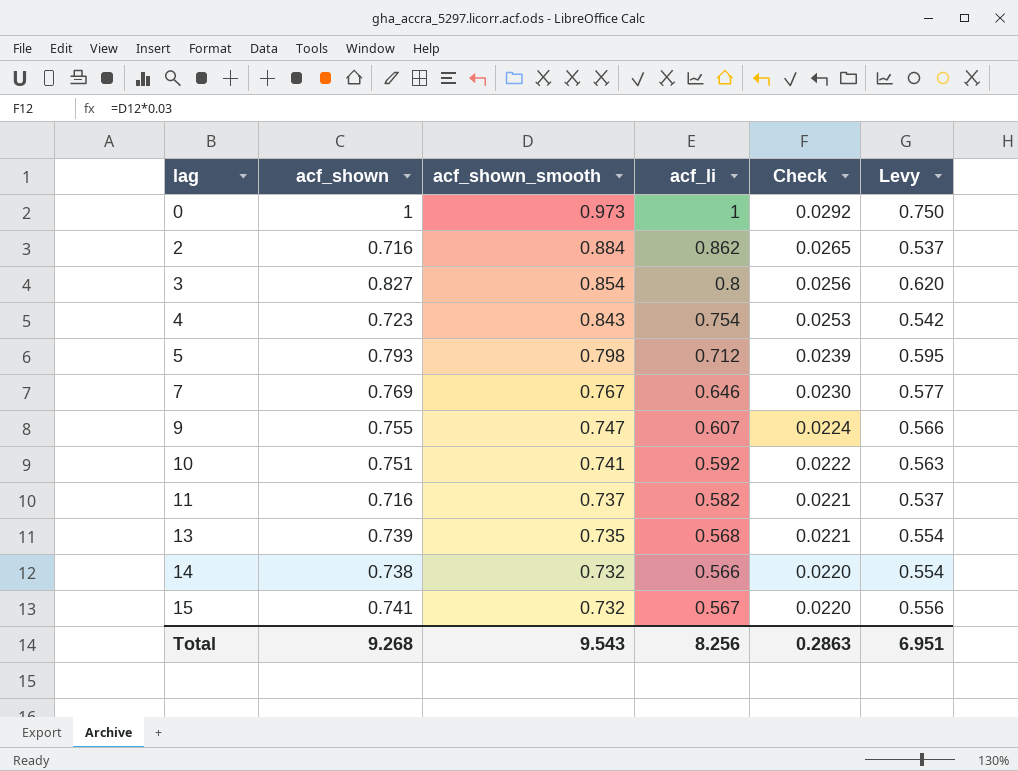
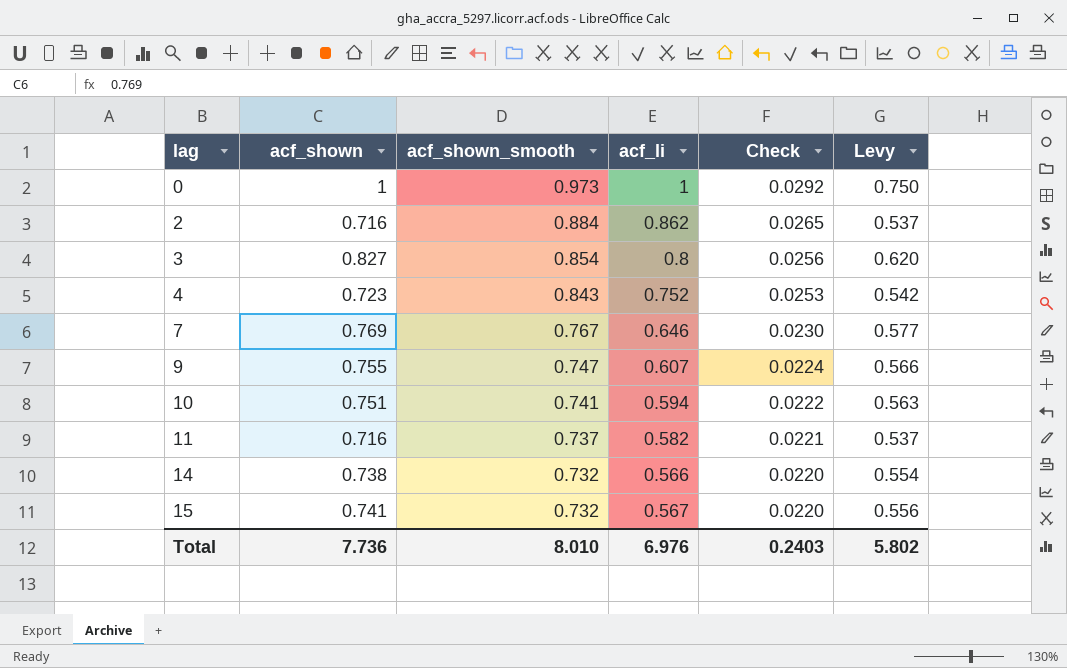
row 5: 0.793 | 0.798 | 0.712 | 0.0239 | 0.595 -> none
row 13: 0.739 | 0.735 | 0.568 | 0.0221 | 0.554 -> none
4 | acf_li: 0.754 -> 0.752
10 | acf_li: 0.592 -> 0.594
Total | acf_shown: 9.268 -> 7.736
Total | acf_shown_smooth: 9.543 -> 8.010
Total | acf_li: 8.256 -> 6.976
Total | Check: 0.2863 -> 0.2403
Total | Levy: 6.951 -> 5.802

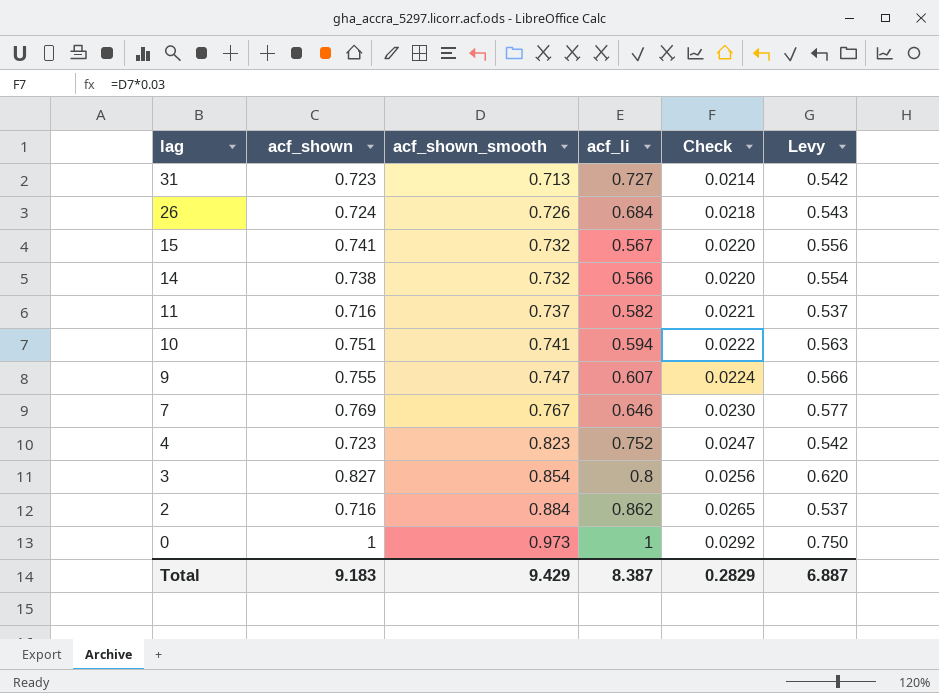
row order: lag ascending -> lag descending
row 31: none -> 0.723 | 0.713 | 0.727 | 0.0214 | 0.542
row 26: none -> 0.724 | 0.726 | 0.684 | 0.0218 | 0.543
4 | acf_shown_smooth: 0.843 -> 0.823
4 | Check: 0.0253 -> 0.0247
Total | acf_shown: 7.736 -> 9.183
Total | acf_shown_smooth: 8.010 -> 9.429
Total | acf_li: 6.976 -> 8.387
Total | Check: 0.2403 -> 0.2829
Total | Levy: 5.802 -> 6.887

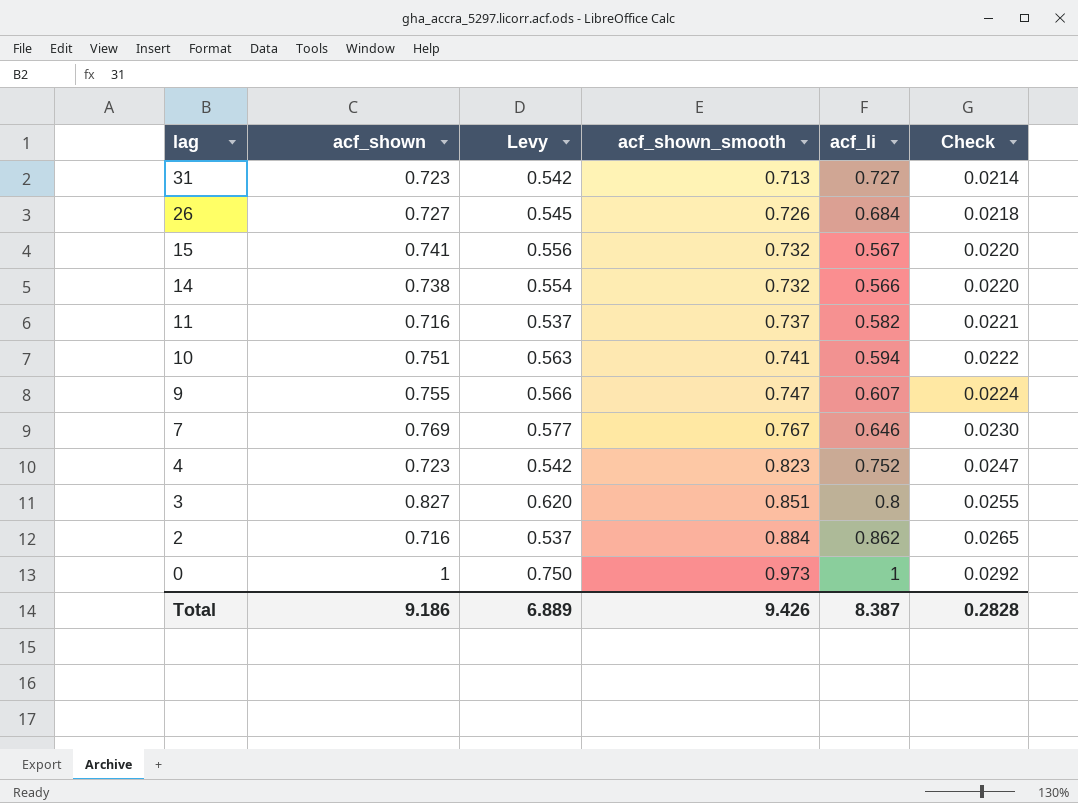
column Levy | position: 6 -> 3
26 | acf_shown: 0.724 -> 0.727
26 | Levy: 0.543 -> 0.545
3 | acf_shown_smooth: 0.854 -> 0.851
3 | Check: 0.0256 -> 0.0255
Total | acf_shown: 9.183 -> 9.186
Total | Levy: 6.887 -> 6.889
Total | acf_shown_smooth: 9.429 -> 9.426
Total | Check: 0.2829 -> 0.2828

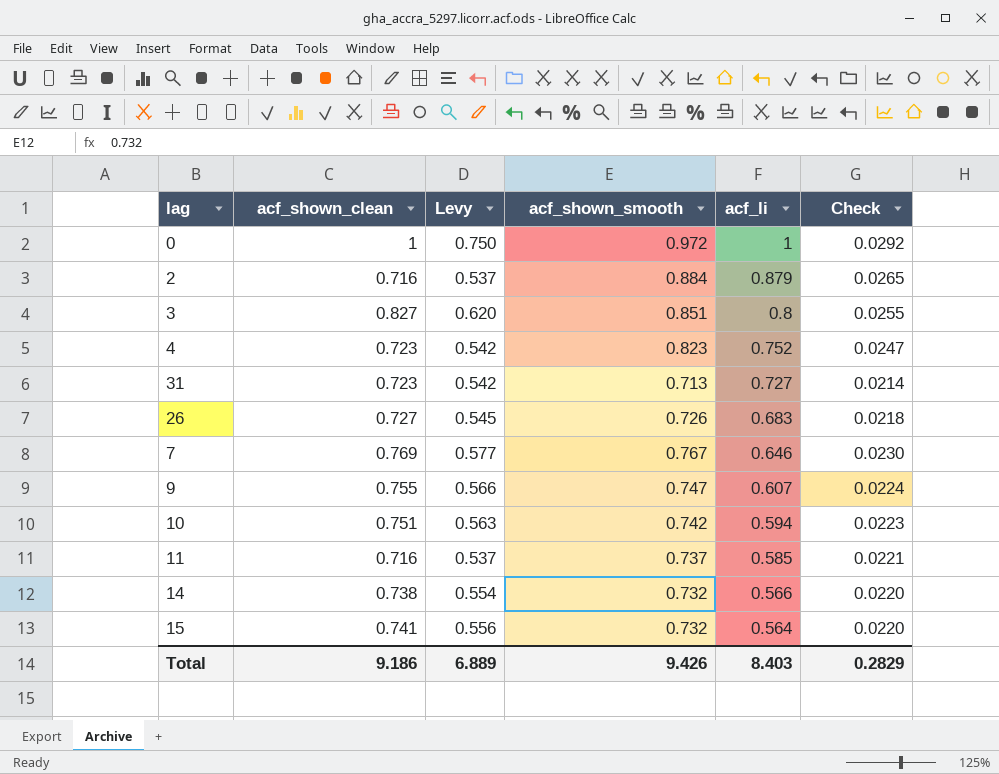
row order: lag descending -> acf_li descending
column name: acf_shown -> acf_shown_clean
0 | acf_shown_smooth: 0.973 -> 0.972
2 | acf_li: 0.862 -> 0.879
26 | acf_li: 0.684 -> 0.683
10 | acf_shown_smooth: 0.741 -> 0.742
10 | Check: 0.0222 -> 0.0223
11 | acf_li: 0.582 -> 0.585
15 | acf_li: 0.567 -> 0.564
Total | acf_li: 8.387 -> 8.403
Total | Check: 0.2828 -> 0.2829

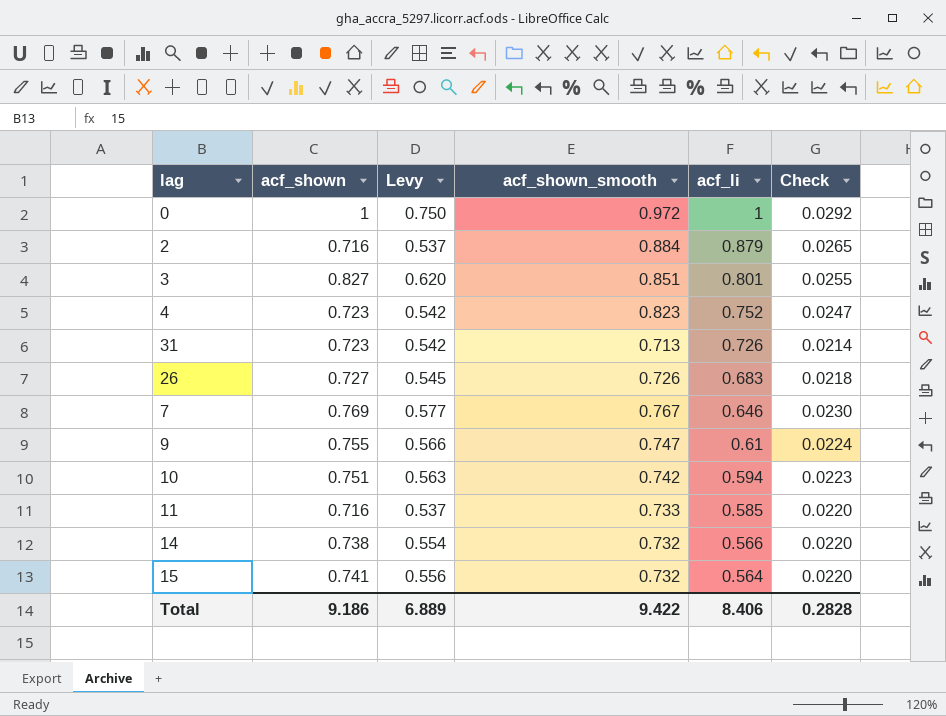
column name: acf_shown_clean -> acf_shown
3 | acf_li: 0.8 -> 0.801
31 | acf_li: 0.727 -> 0.726
9 | acf_li: 0.607 -> 0.61
11 | acf_shown_smooth: 0.737 -> 0.733
11 | Check: 0.0221 -> 0.0220
Total | acf_shown_smooth: 9.426 -> 9.422
Total | acf_li: 8.403 -> 8.406
Total | Check: 0.2829 -> 0.2828

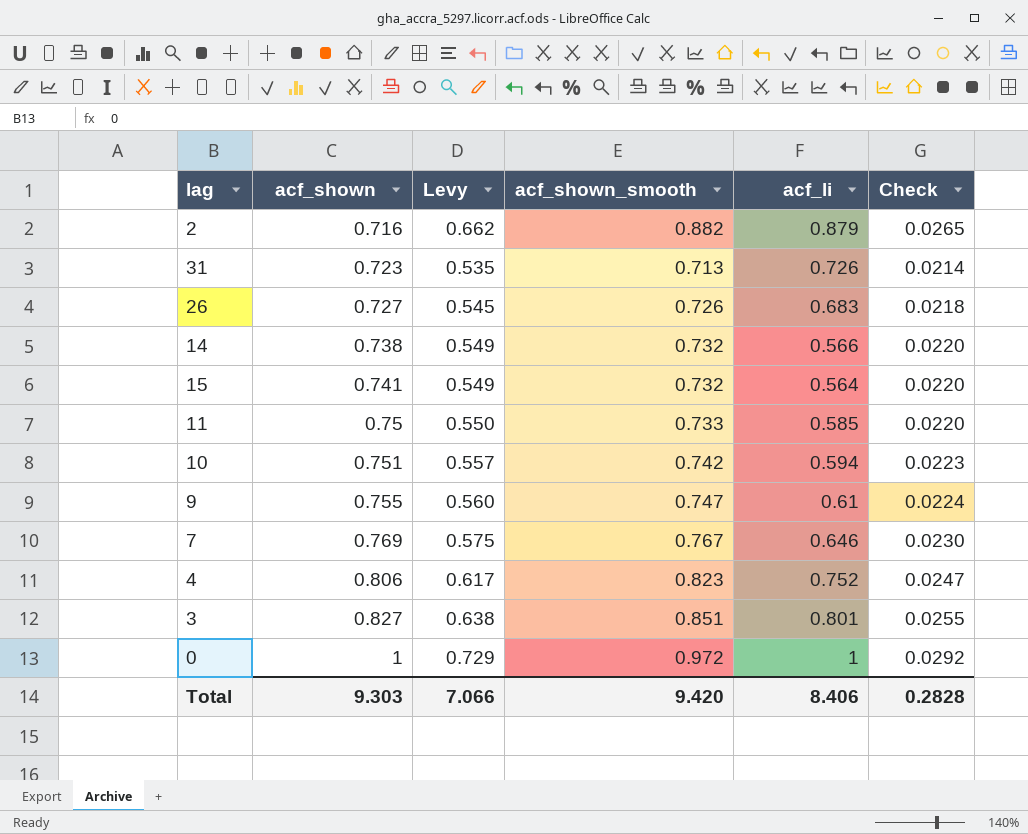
row order: acf_li descending -> acf_shown ascending
column Levy | formula: [acf_shown] * 0.75 -> [acf_shown_smooth] * 0.75
2 | acf_shown_smooth: 0.884 -> 0.882
11 | acf_shown: 0.716 -> 0.75
4 | acf_shown: 0.723 -> 0.806
Total | acf_shown: 9.186 -> 9.303
Total | Levy: 6.889 -> 7.066
Total | acf_shown_smooth: 9.422 -> 9.420

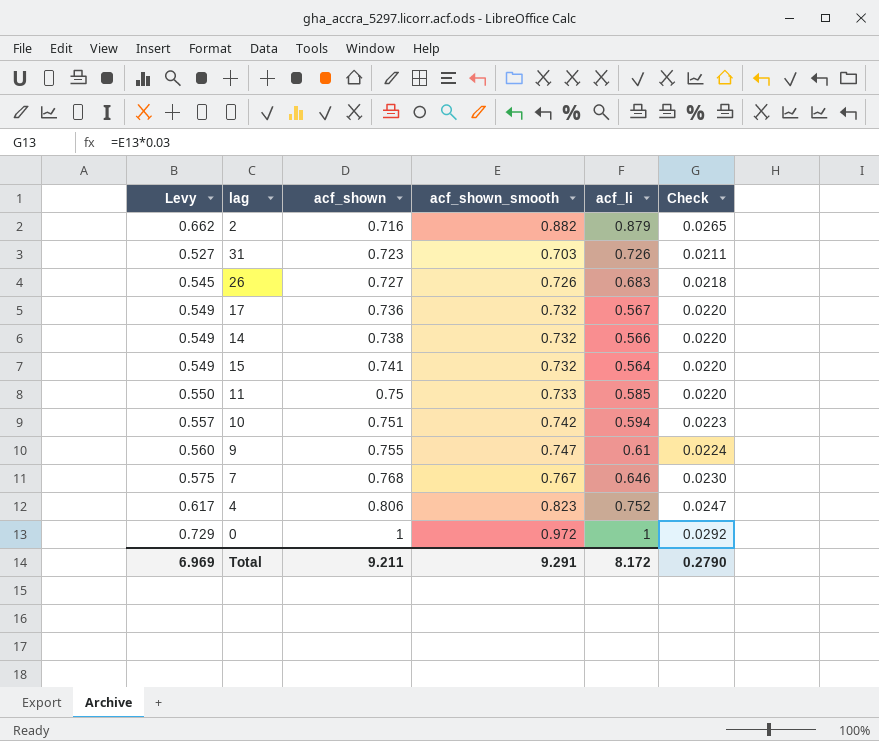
column Levy | position: 3 -> 1
row 3: 0.827 | 0.638 | 0.851 | 0.801 | 0.0255 -> none
31 | Levy: 0.535 -> 0.527
31 | acf_shown_smooth: 0.713 -> 0.703
31 | Check: 0.0214 -> 0.0211
row 17: none -> 0.549 | 0.736 | 0.732 | 0.567 | 0.0220
7 | acf_shown: 0.769 -> 0.768
Total | Levy: 7.066 -> 6.969
Total | acf_shown: 9.303 -> 9.211
Total | acf_shown_smooth: 9.420 -> 9.291
Total | acf_li: 8.406 -> 8.172
Total | Check: 0.2828 -> 0.2790

